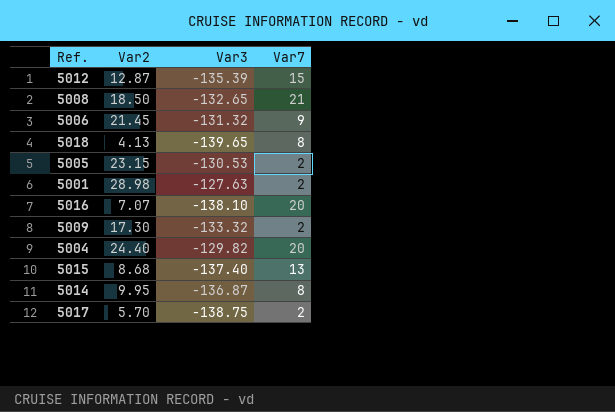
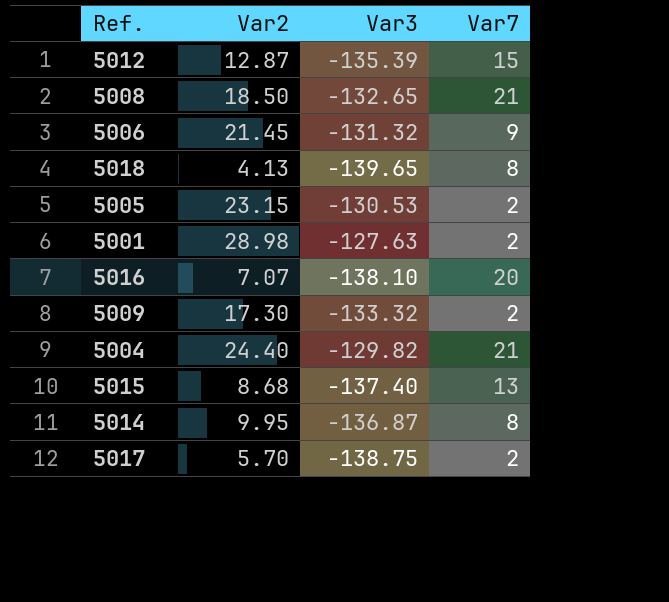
5004 | Var7: 20 -> 21

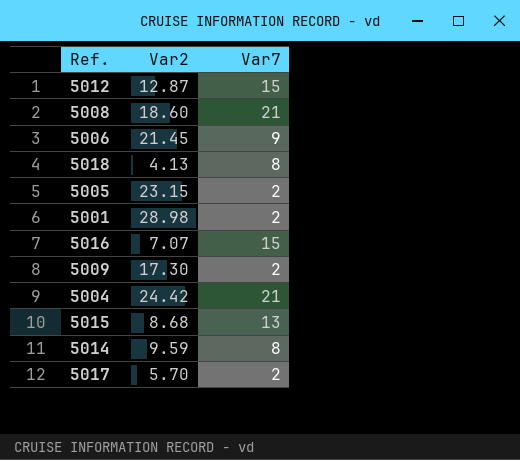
column Var3 | position: 3 -> none
5008 | Var2: 18.50 -> 18.60
5016 | Var7: 20 -> 15
5004 | Var2: 24.40 -> 24.42
5014 | Var2: 9.95 -> 9.59

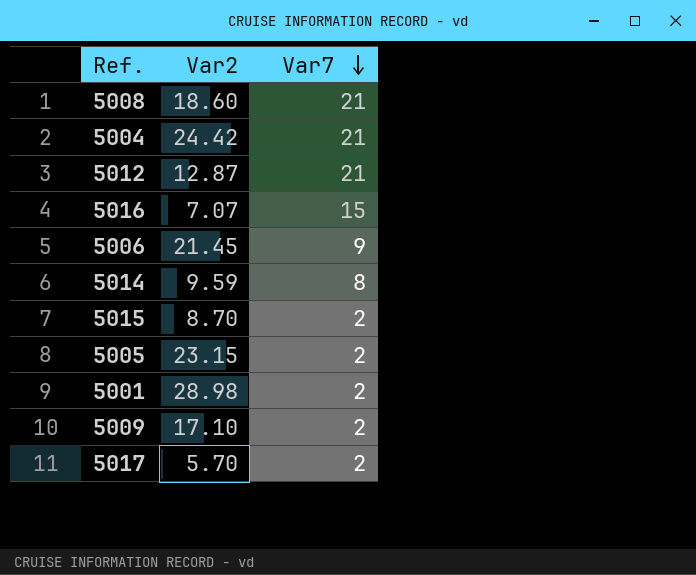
row order: none -> Var7 descending
row 5018: 4.13 | 8 -> none
5012 | Var7: 15 -> 21
5015 | Var2: 8.68 -> 8.70
5015 | Var7: 13 -> 2
5009 | Var2: 17.30 -> 17.10

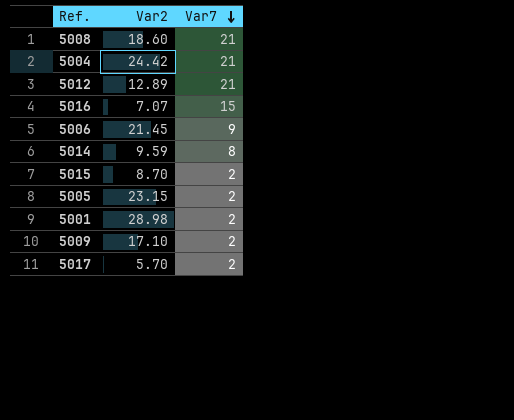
5012 | Var2: 12.87 -> 12.89

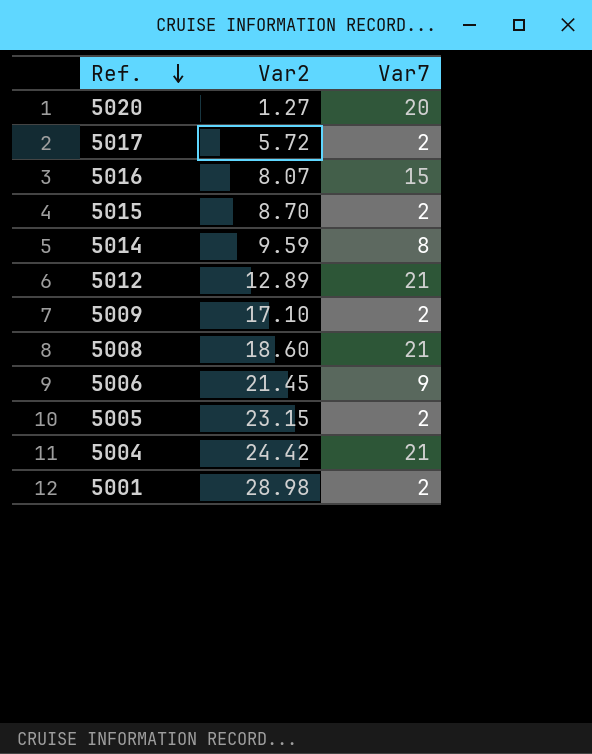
row order: Var7 descending -> Ref. descending
row 5020: none -> 1.27 | 20
5017 | Var2: 5.70 -> 5.72
5016 | Var2: 7.07 -> 8.07

